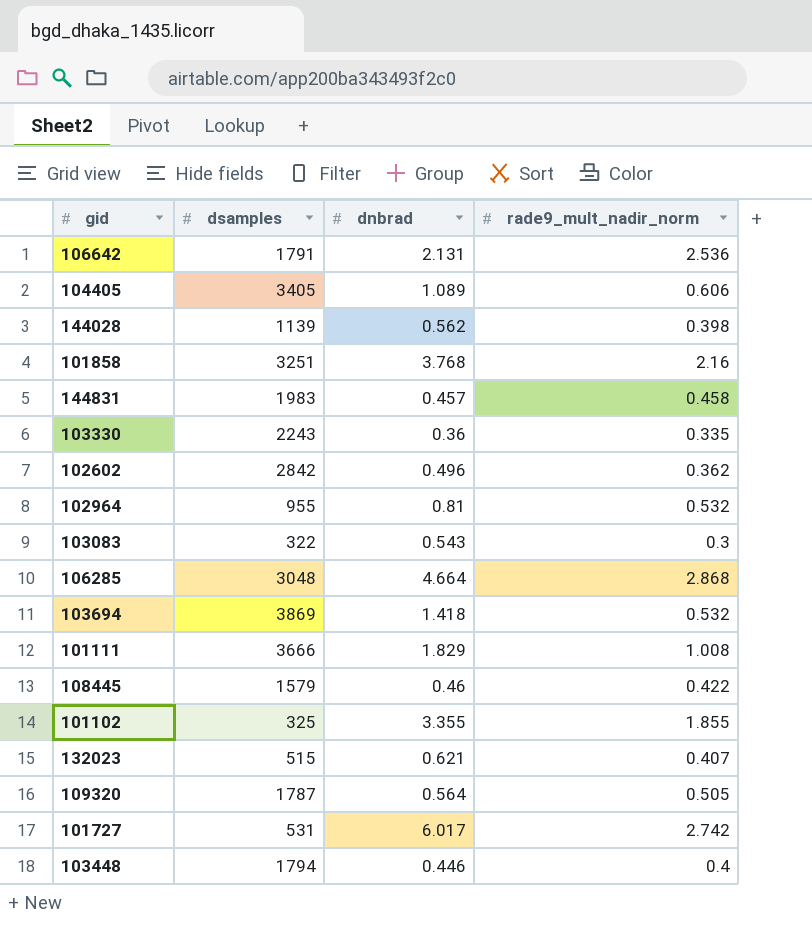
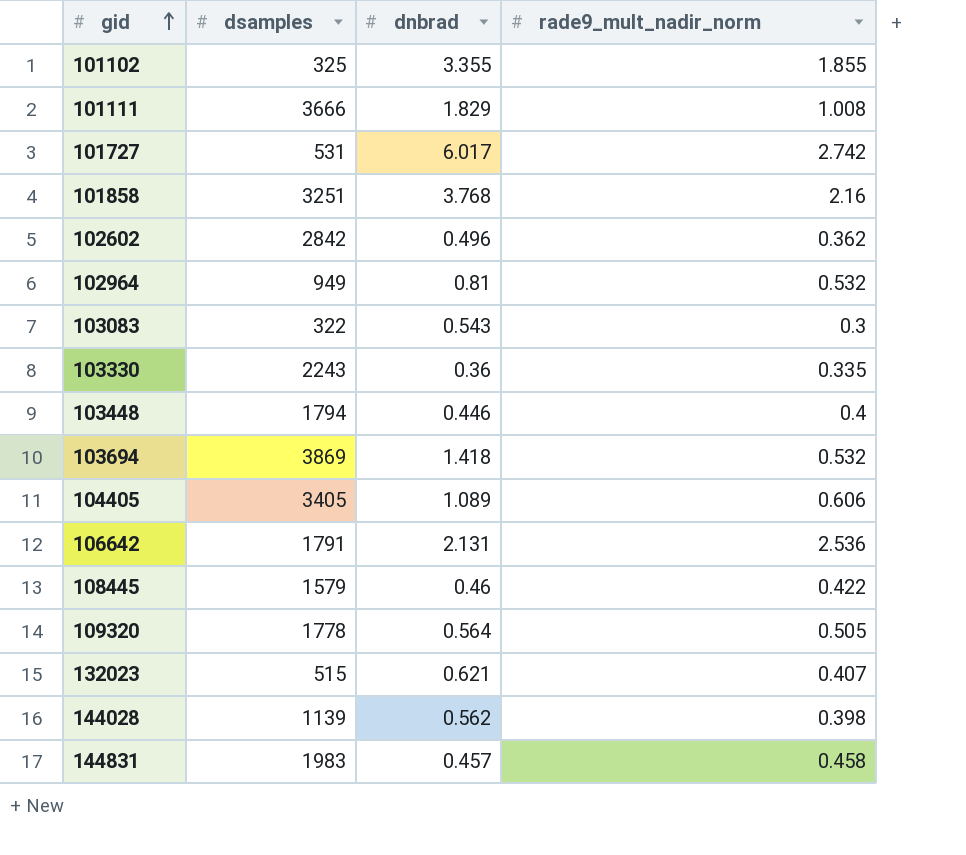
row order: none -> gid ascending
row 106285: 3048 | 4.664 | 2.868 -> none
102964 | dsamples: 955 -> 949
109320 | dsamples: 1787 -> 1778

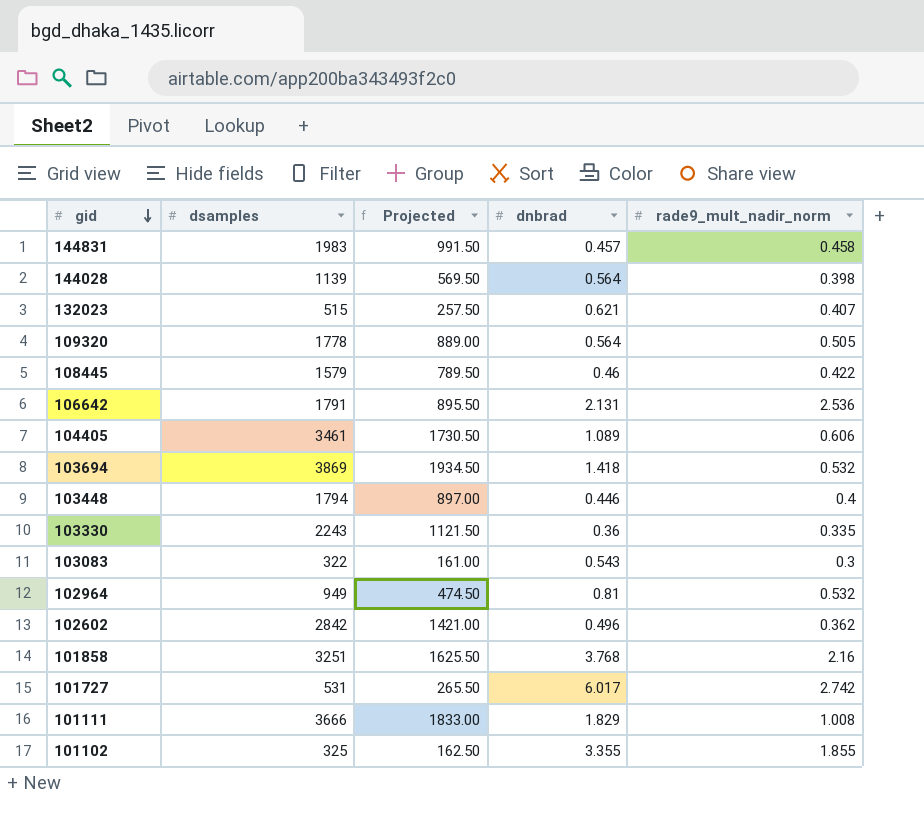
row order: gid ascending -> gid descending
column Projected | formula: none -> [dsamples] * 0.5
144028 | dnbrad: 0.562 -> 0.564
104405 | dsamples: 3405 -> 3461

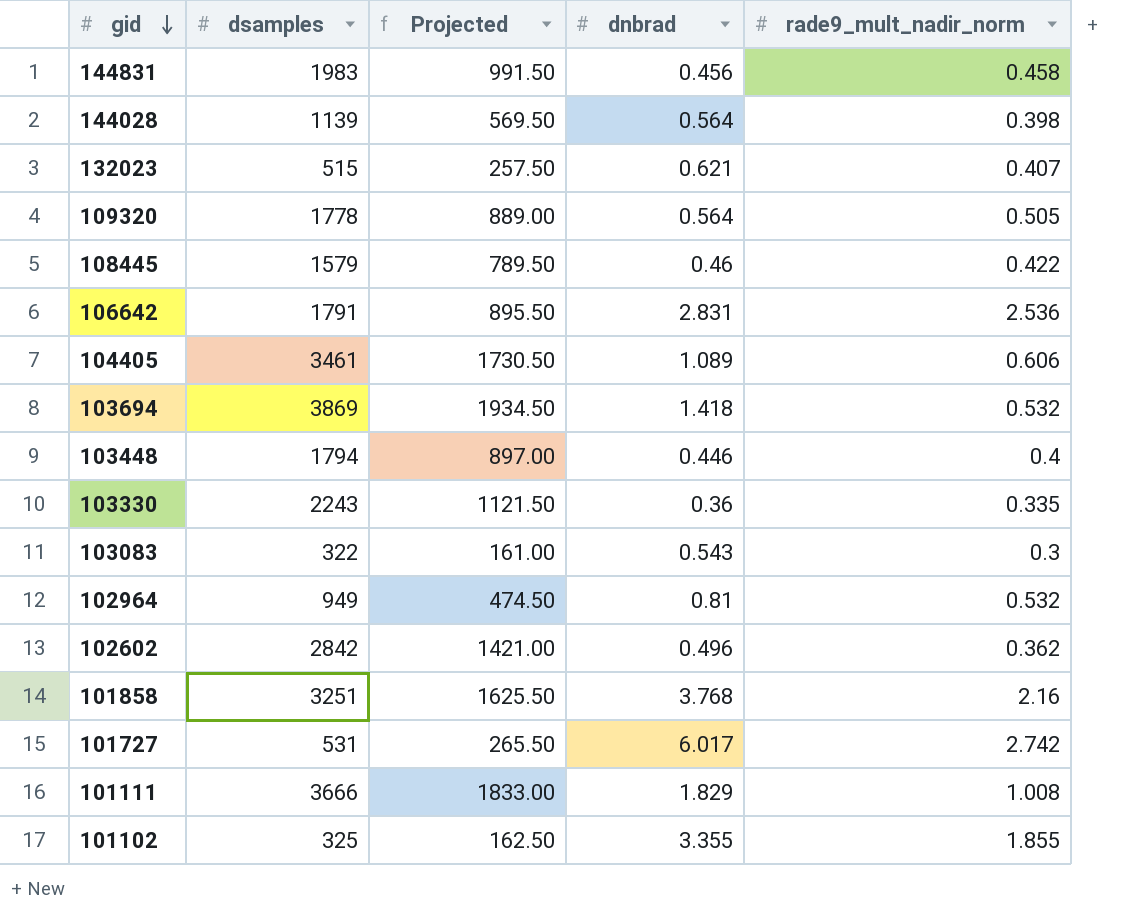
144831 | dnbrad: 0.457 -> 0.456
106642 | dnbrad: 2.131 -> 2.831

